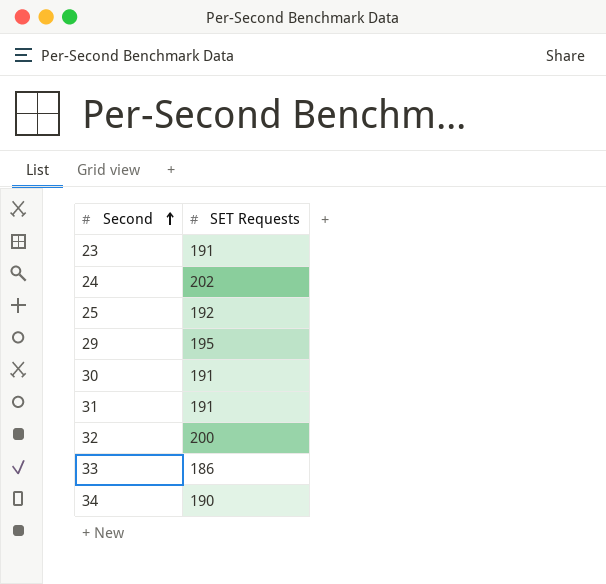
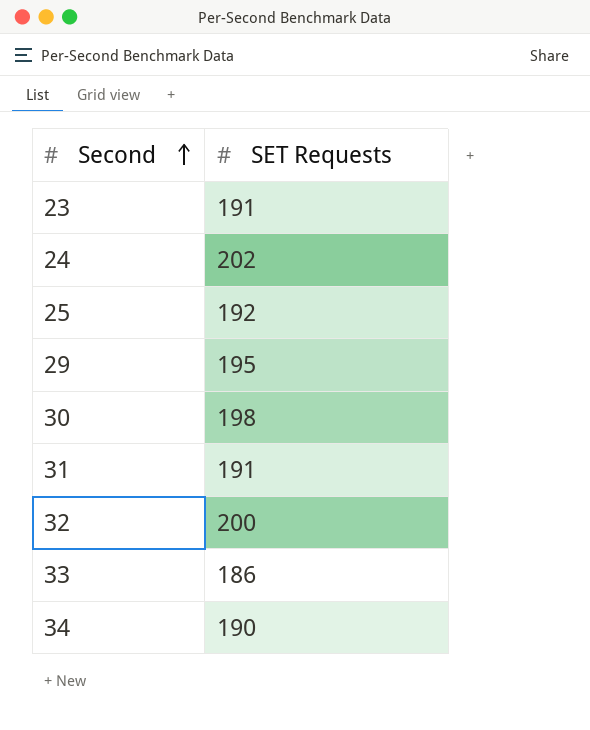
30 | SET Requests: 191 -> 198

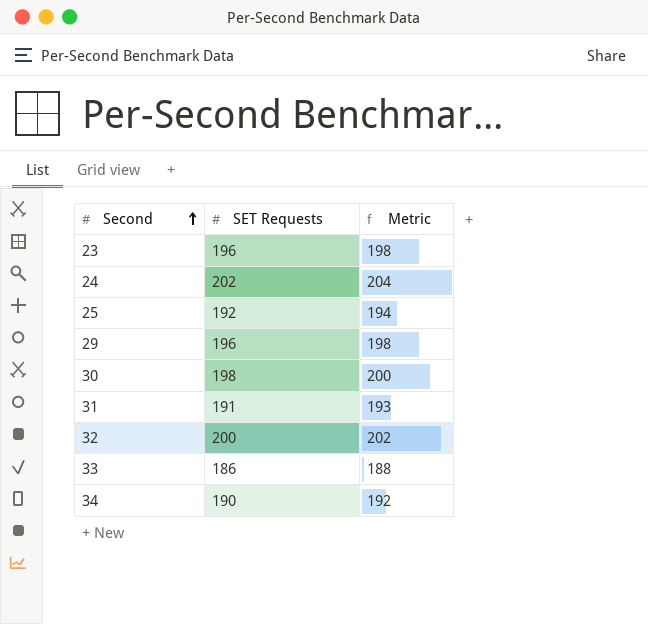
column Metric | formula: none -> [SET Requests] + 2
23 | SET Requests: 191 -> 196
29 | SET Requests: 195 -> 196

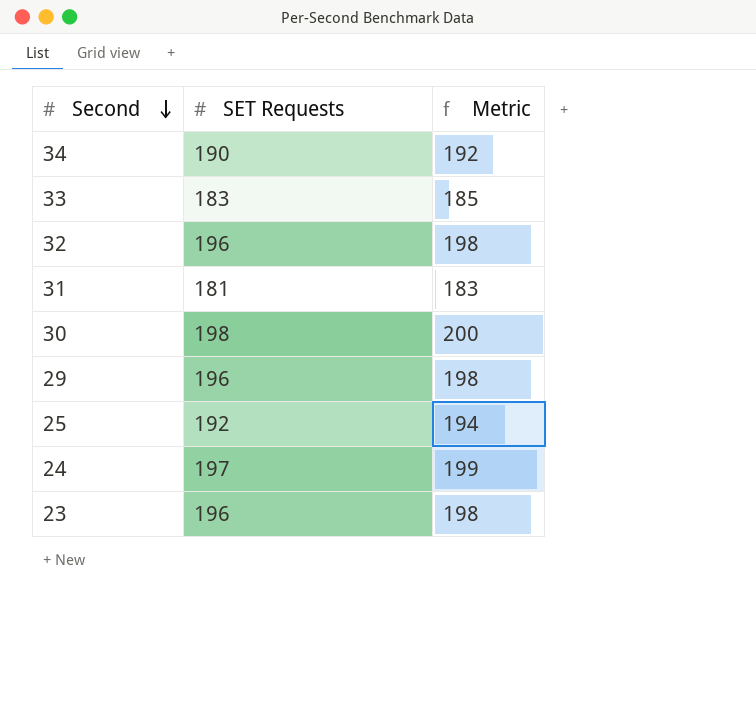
row order: Second ascending -> Second descending
33 | SET Requests: 186 -> 183
33 | Metric: 188 -> 185
32 | SET Requests: 200 -> 196
32 | Metric: 202 -> 198
31 | SET Requests: 191 -> 181
31 | Metric: 193 -> 183
24 | SET Requests: 202 -> 197
24 | Metric: 204 -> 199

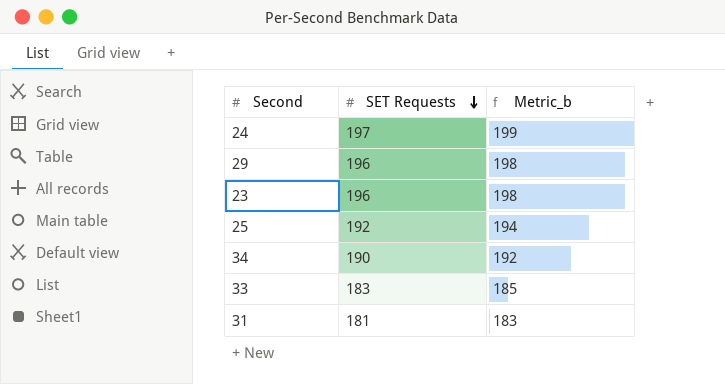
row order: Second descending -> SET Requests descending
column name: Metric -> Metric_b
row 32: 196 | 198 -> none
row 30: 198 | 200 -> none

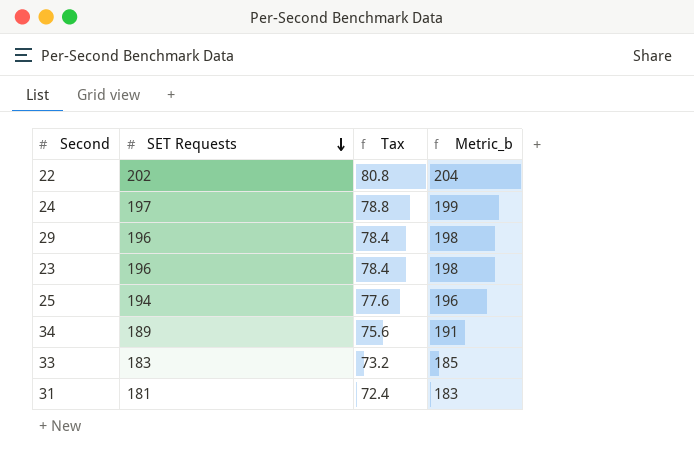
column Tax | formula: none -> [SET Requests] * 0.4
row 22: none -> 202 | 80.8 | 204
25 | SET Requests: 192 -> 194
25 | Metric_b: 194 -> 196
34 | SET Requests: 190 -> 189
34 | Metric_b: 192 -> 191

